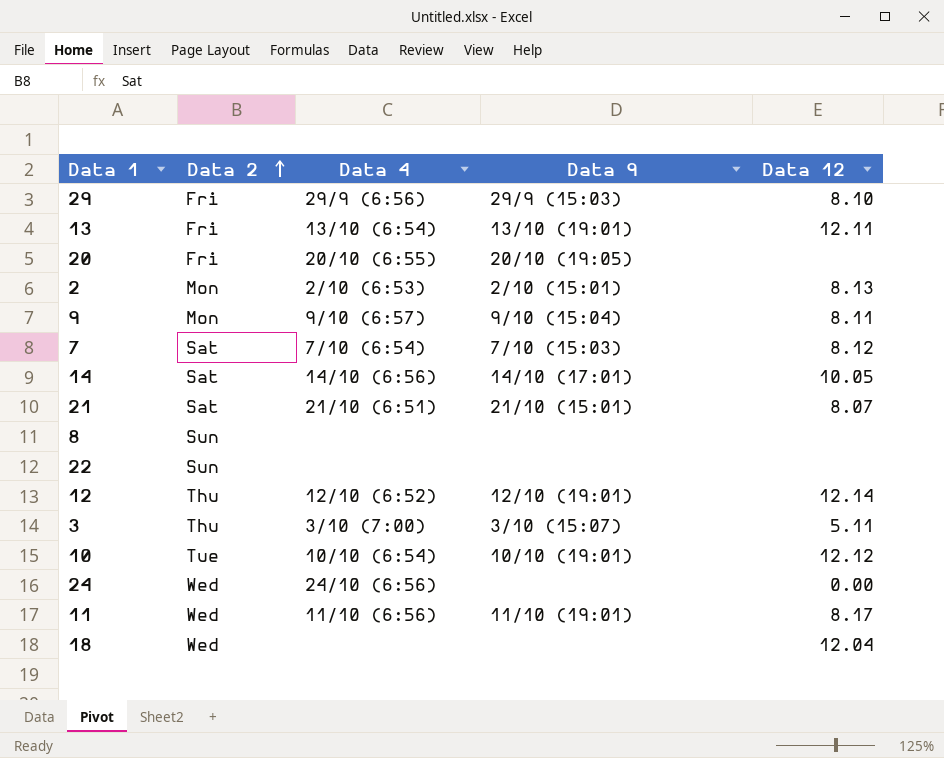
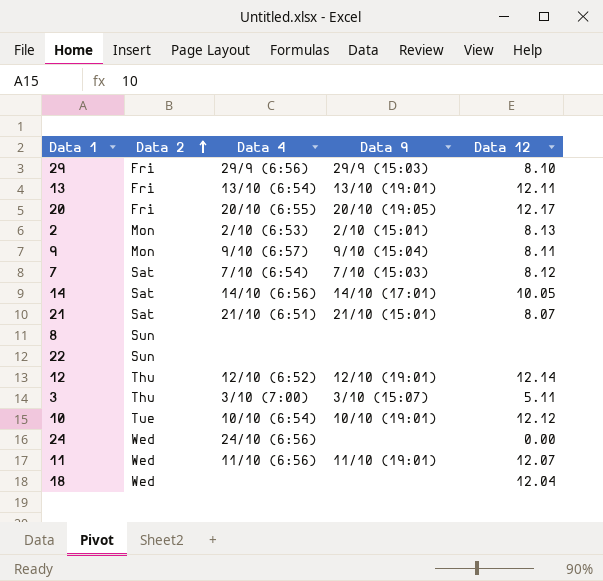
20 | Data 12: none -> 12.17
11 | Data 12: 8.17 -> 12.07

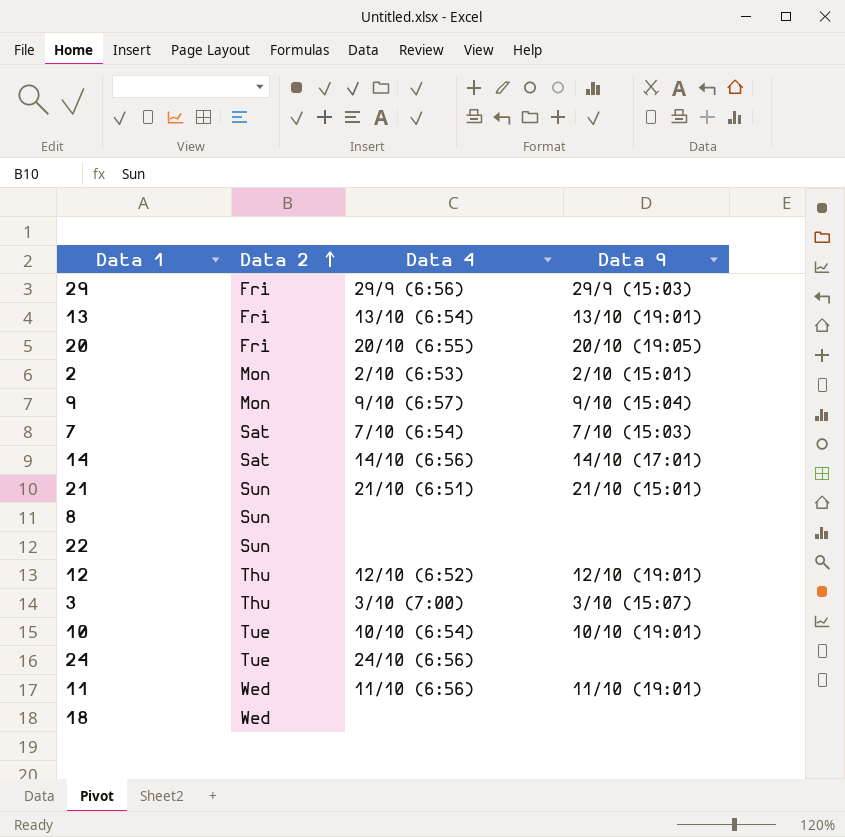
column Data 12 | position: 5 -> none
21 | Data 2: Sat -> Sun
24 | Data 2: Wed -> Tue

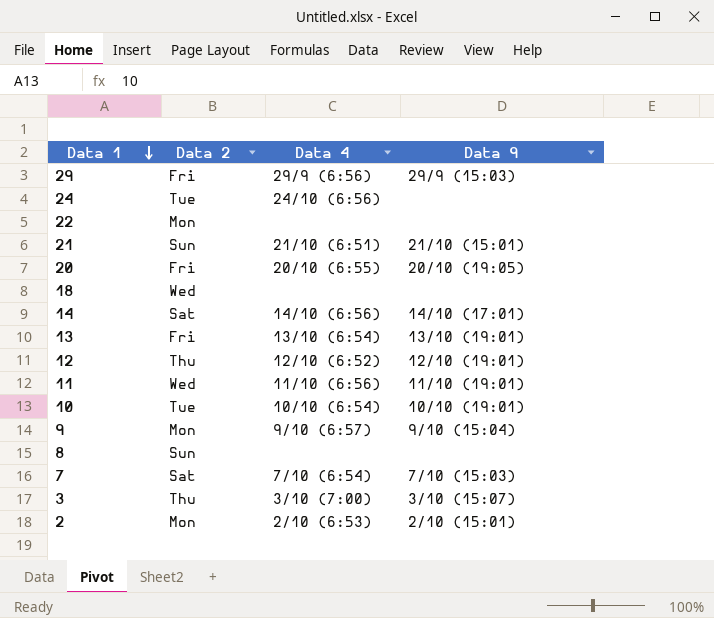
row order: Data 2 ascending -> Data 1 descending
22 | Data 2: Sun -> Mon

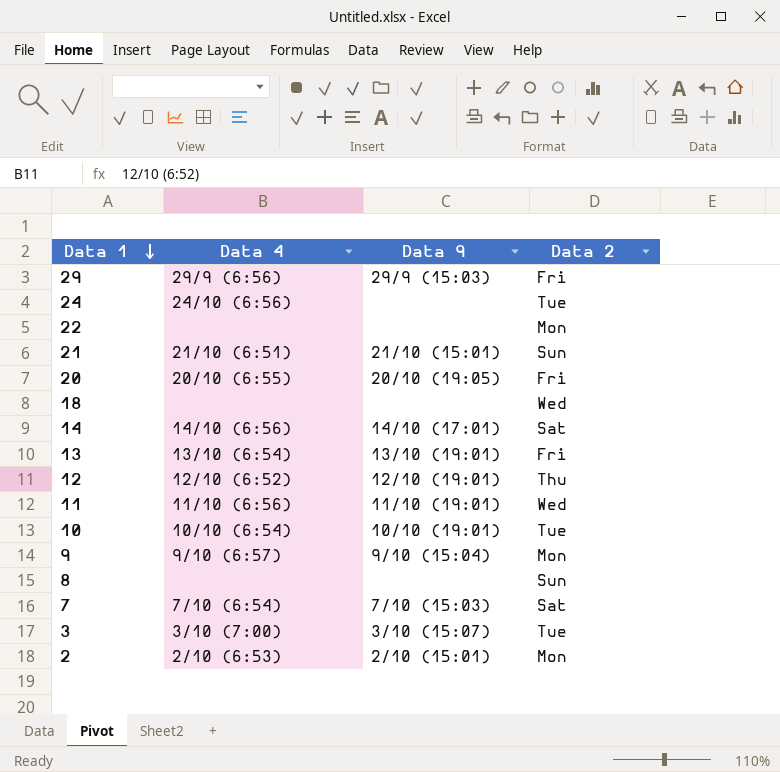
column Data 2 | position: 2 -> 4
3 | Data 2: Thu -> Tue

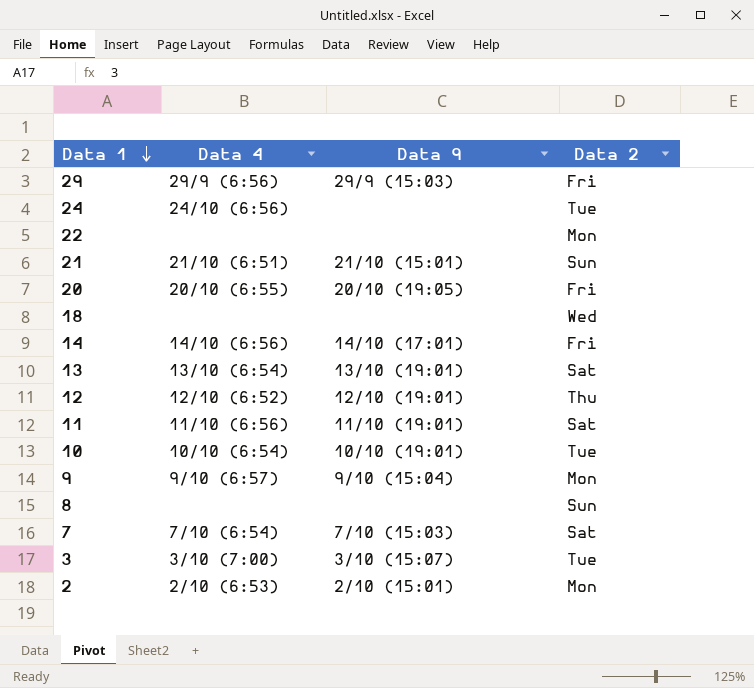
14 | Data 2: Sat -> Fri
13 | Data 2: Fri -> Sat
11 | Data 2: Wed -> Sat

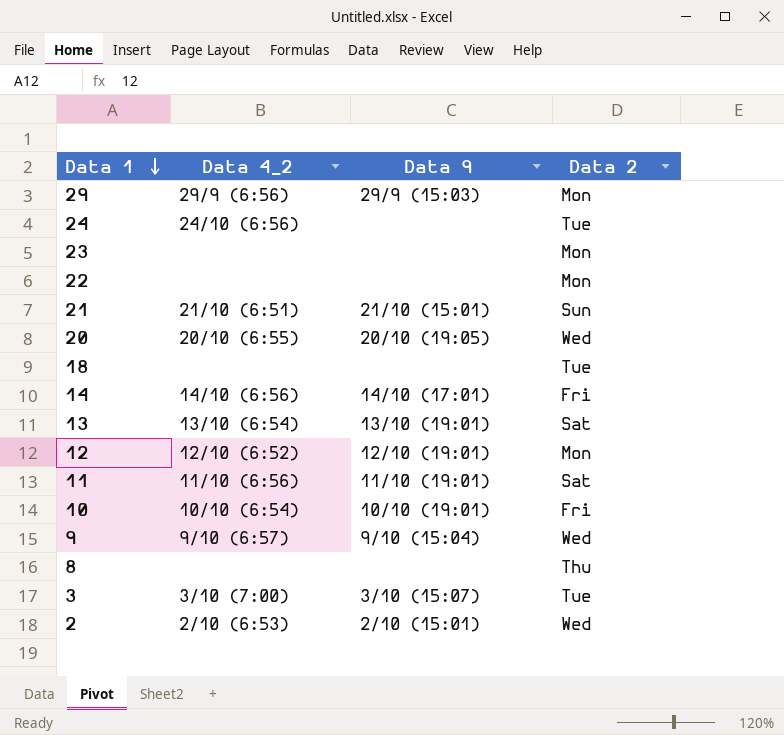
column name: Data 4 -> Data 4_2
row 7: 7/10 (6:54) | 7/10 (15:03) | Sat -> none
29 | Data 2: Fri -> Mon
row 23: none -> none | none | Mon
20 | Data 2: Fri -> Wed
18 | Data 2: Wed -> Tue
12 | Data 2: Thu -> Mon
10 | Data 2: Tue -> Fri
9 | Data 2: Mon -> Wed
8 | Data 2: Sun -> Thu
2 | Data 2: Mon -> Wed

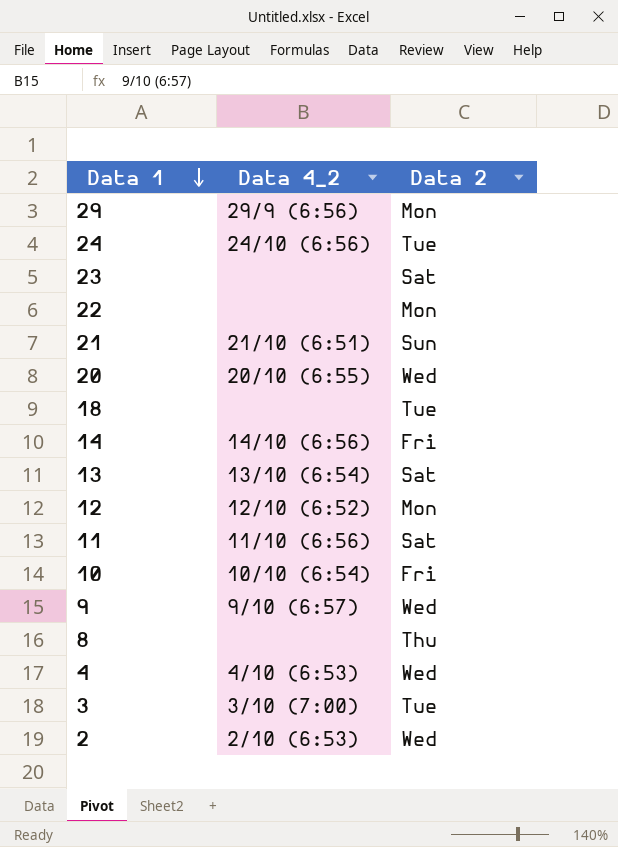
column Data 9 | position: 3 -> none
23 | Data 2: Mon -> Sat
row 4: none -> 4/10 (6:53) | Wed

